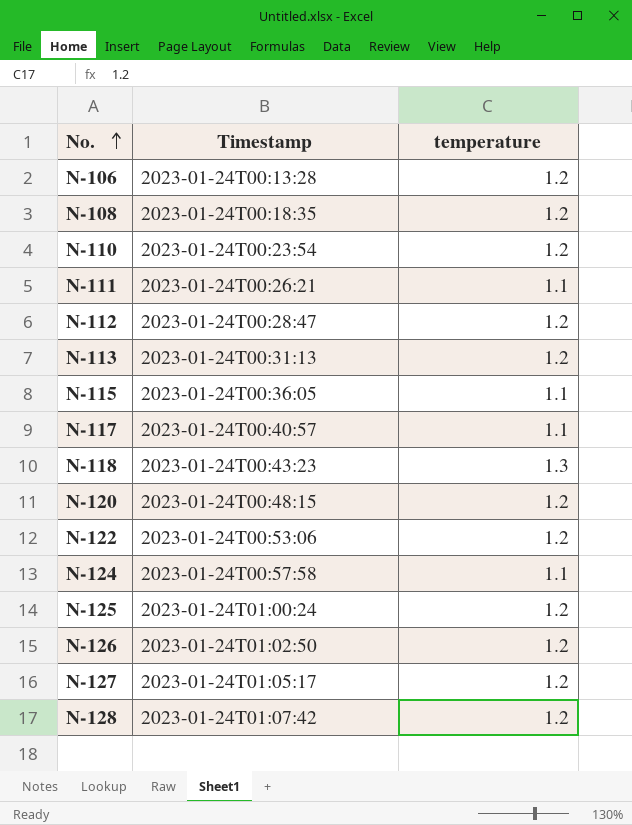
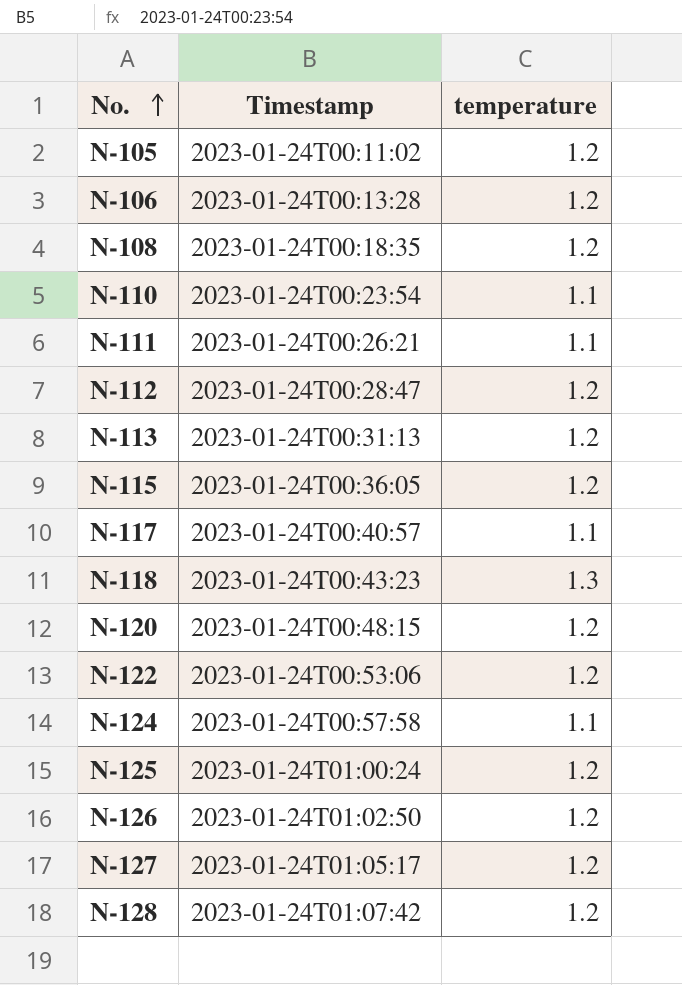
row N-105: none -> 2023-01-24T00:11:02 | 1.2
N-110 | temperature: 1.2 -> 1.1
N-115 | temperature: 1.1 -> 1.2

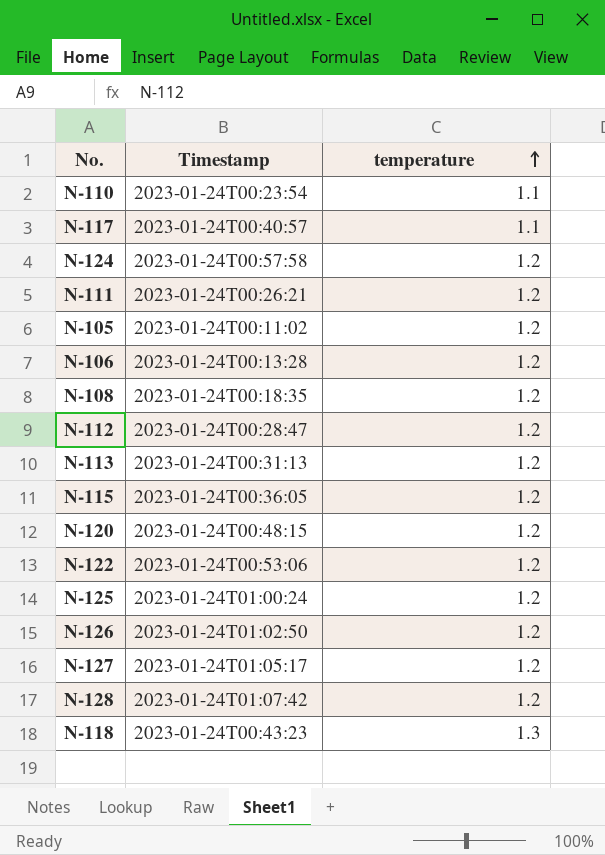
row order: No. ascending -> temperature ascending
N-124 | temperature: 1.1 -> 1.2
N-111 | temperature: 1.1 -> 1.2

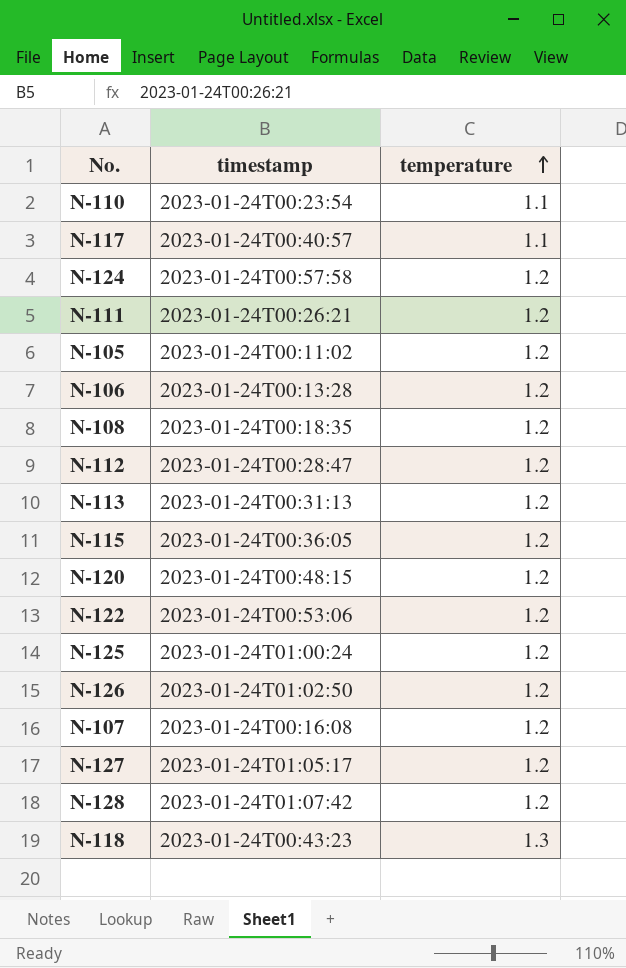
column name: Timestamp -> timestamp
row N-107: none -> 2023-01-24T00:16:08 | 1.2

